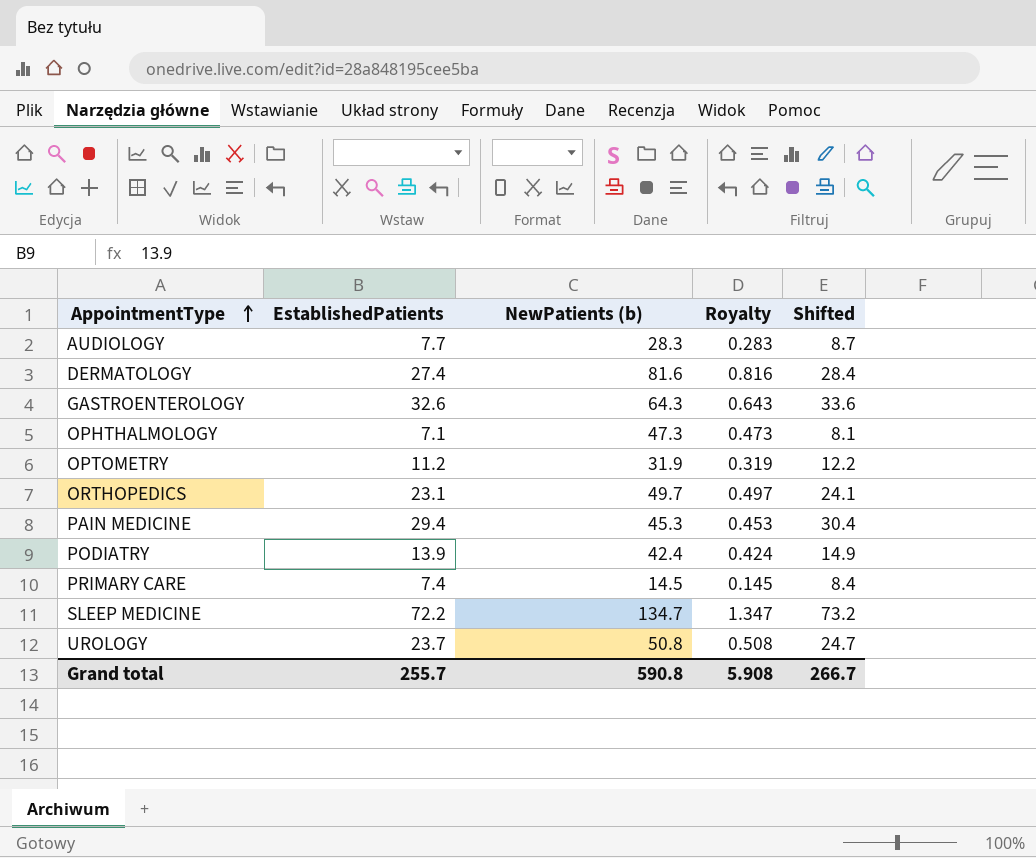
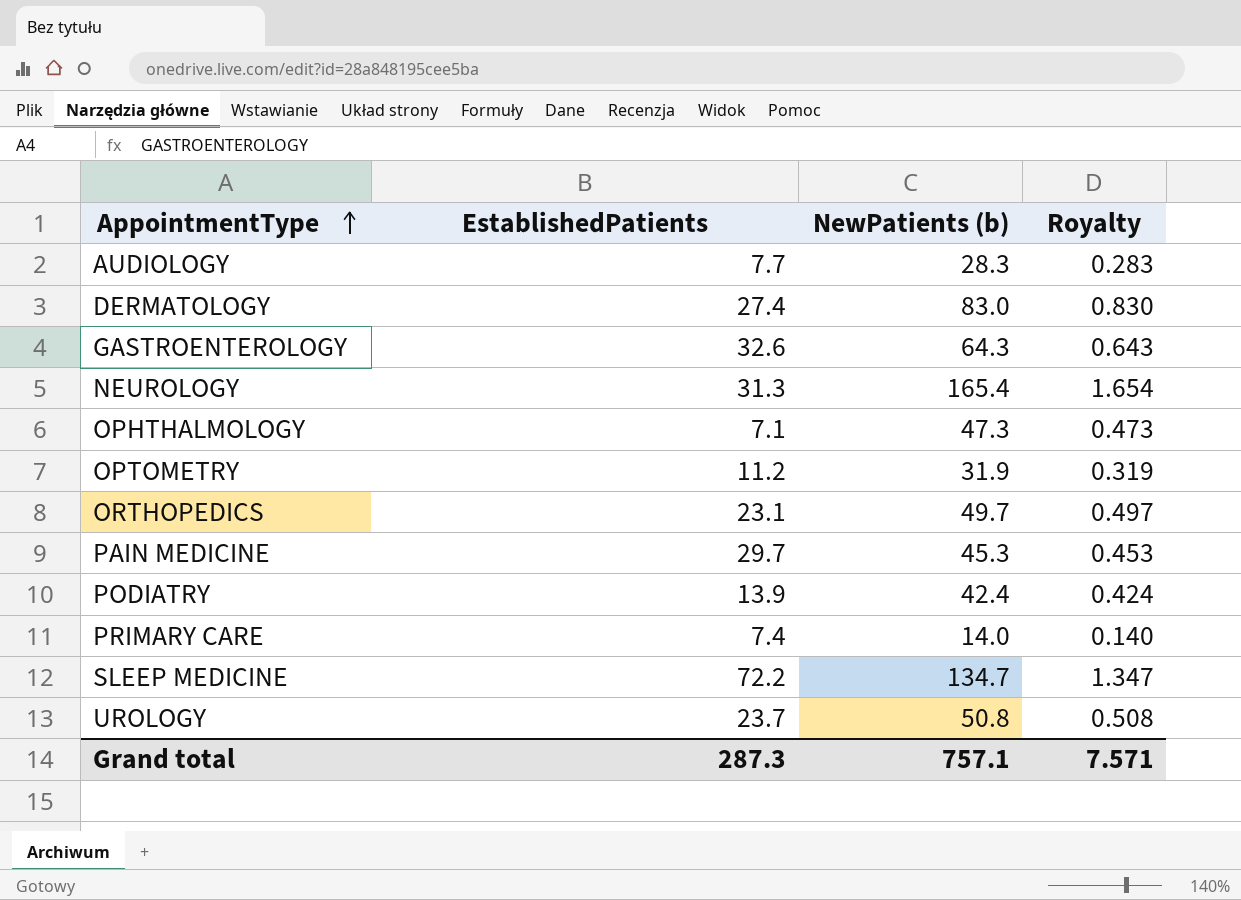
column Shifted | formula: [EstablishedPatients] + 1 -> none
DERMATOLOGY | NewPatients (b): 81.6 -> 83.0
DERMATOLOGY | Royalty: 0.816 -> 0.830
row NEUROLOGY: none -> 31.3 | 165.4 | 1.654
PAIN MEDICINE | EstablishedPatients: 29.4 -> 29.7
PRIMARY CARE | NewPatients (b): 14.5 -> 14.0
PRIMARY CARE | Royalty: 0.145 -> 0.140
Grand total | EstablishedPatients: 255.7 -> 287.3
Grand total | NewPatients (b): 590.8 -> 757.1
Grand total | Royalty: 5.908 -> 7.571

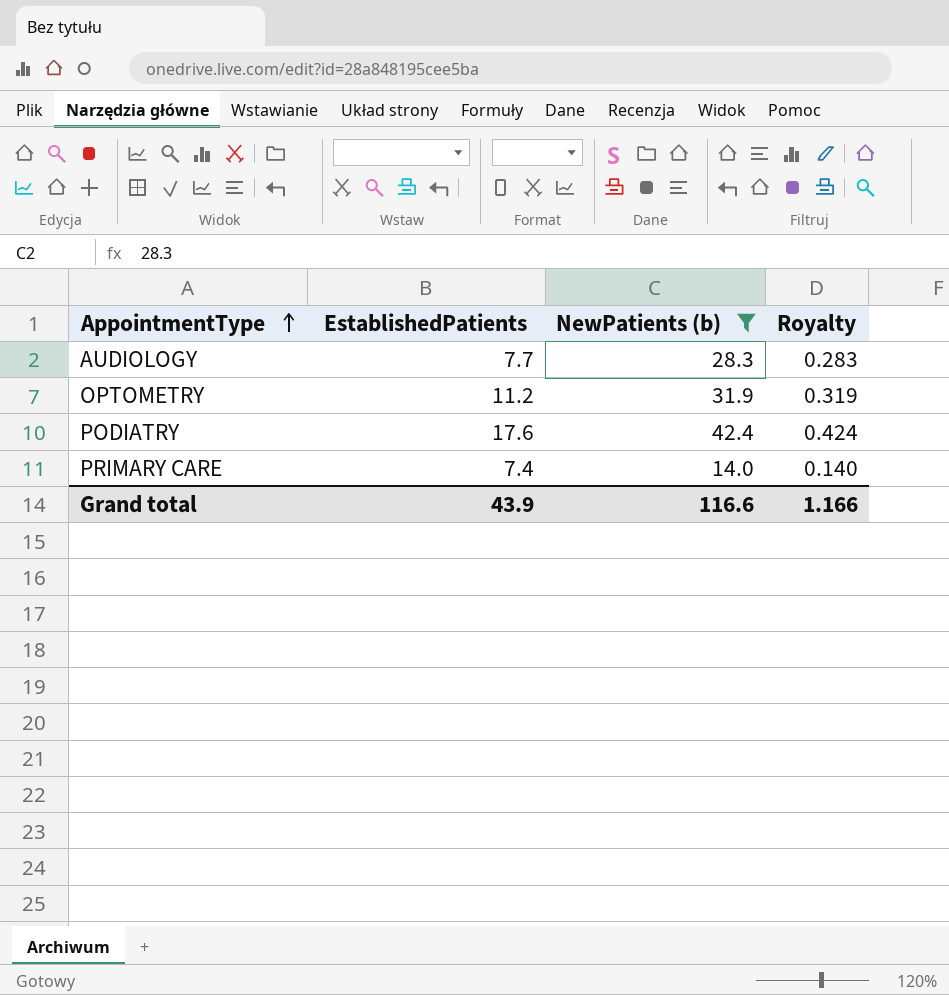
filter: none -> NewPatients (b) <= 42.4
PODIATRY | EstablishedPatients: 13.9 -> 17.6
Grand total | EstablishedPatients: 287.3 -> 43.9
Grand total | NewPatients (b): 757.1 -> 116.6
Grand total | Royalty: 7.571 -> 1.166

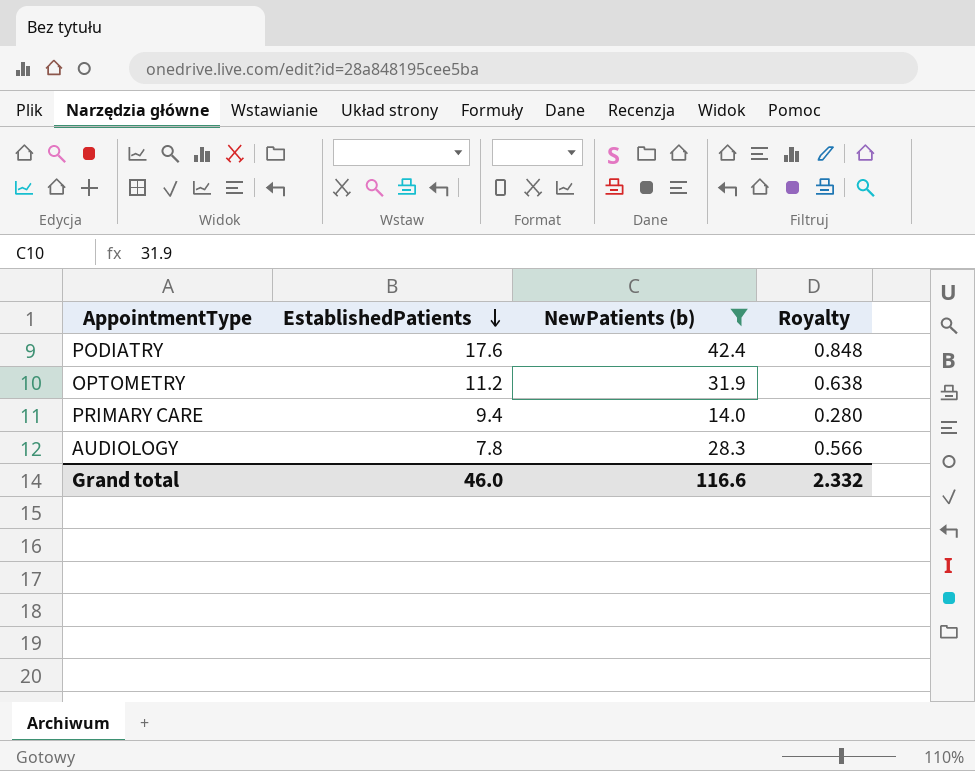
row order: AppointmentType ascending -> EstablishedPatients descending
column Royalty | formula: [NewPatients (b)] * 0.01 -> [NewPatients (b)] * 0.02
PRIMARY CARE | EstablishedPatients: 7.4 -> 9.4
AUDIOLOGY | EstablishedPatients: 7.7 -> 7.8
Grand total | EstablishedPatients: 43.9 -> 46.0
Grand total | Royalty: 1.166 -> 2.332

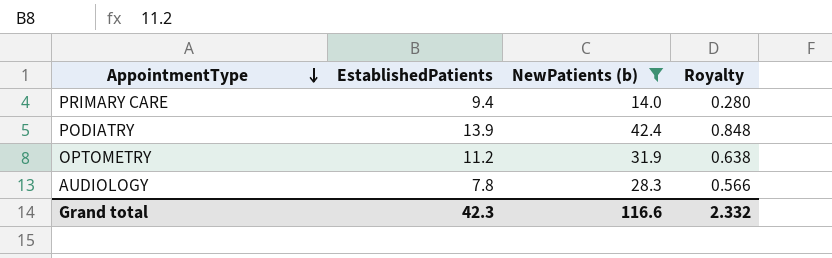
row order: EstablishedPatients descending -> AppointmentType descending
PODIATRY | EstablishedPatients: 17.6 -> 13.9
Grand total | EstablishedPatients: 46.0 -> 42.3

